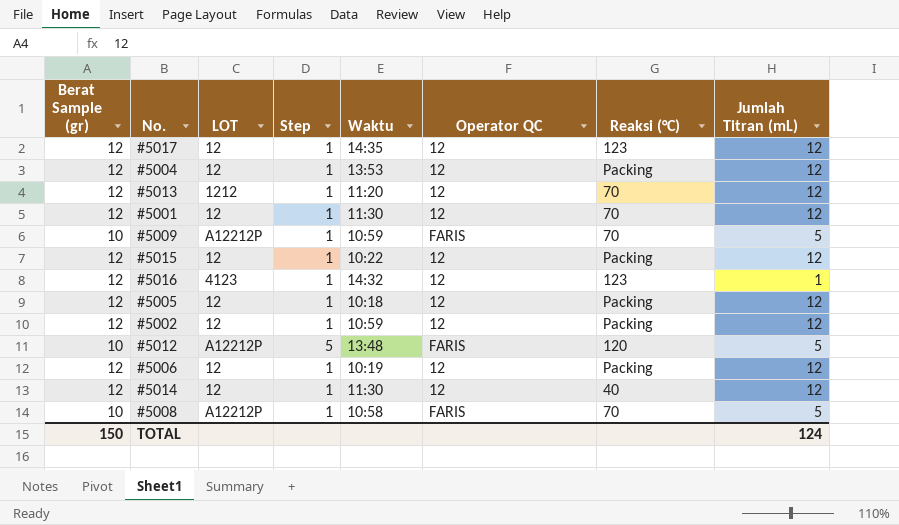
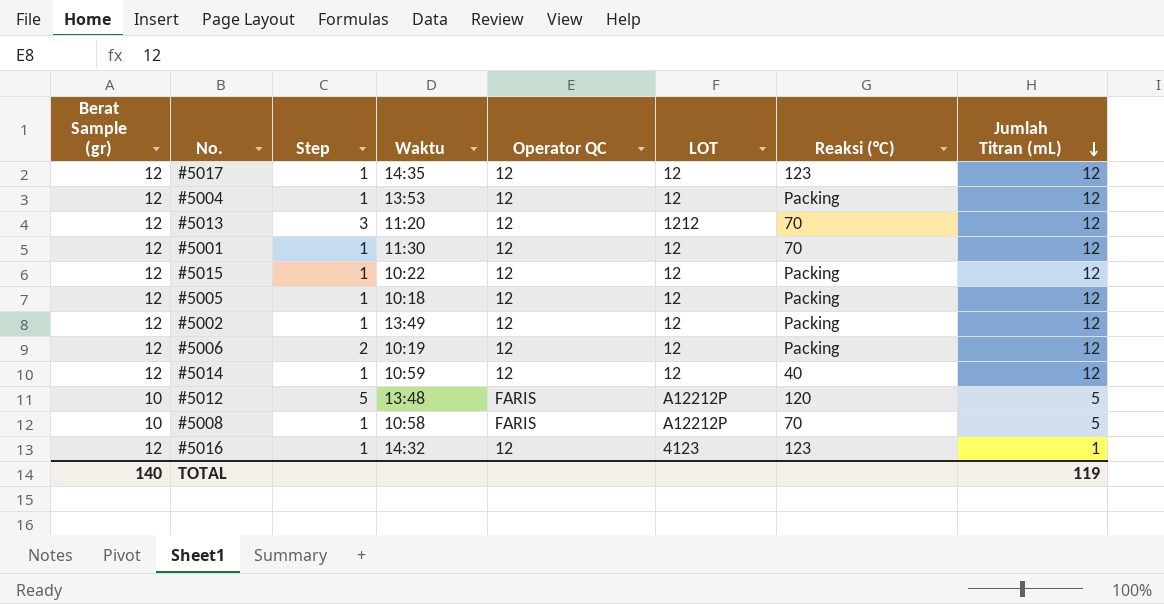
row order: none -> Jumlah Titran (mL) descending
column LOT | position: 3 -> 6
row #5009: 10 | A12212P | 1 | 10:59 | FARIS | 70 | 5 -> none
#5013 | Step: 1 -> 3
#5002 | Waktu: 10:59 -> 13:49
#5006 | Step: 1 -> 2
#5014 | Waktu: 11:30 -> 10:59
TOTAL | Berat Sample (gr): 150 -> 140
TOTAL | Jumlah Titran (mL): 124 -> 119

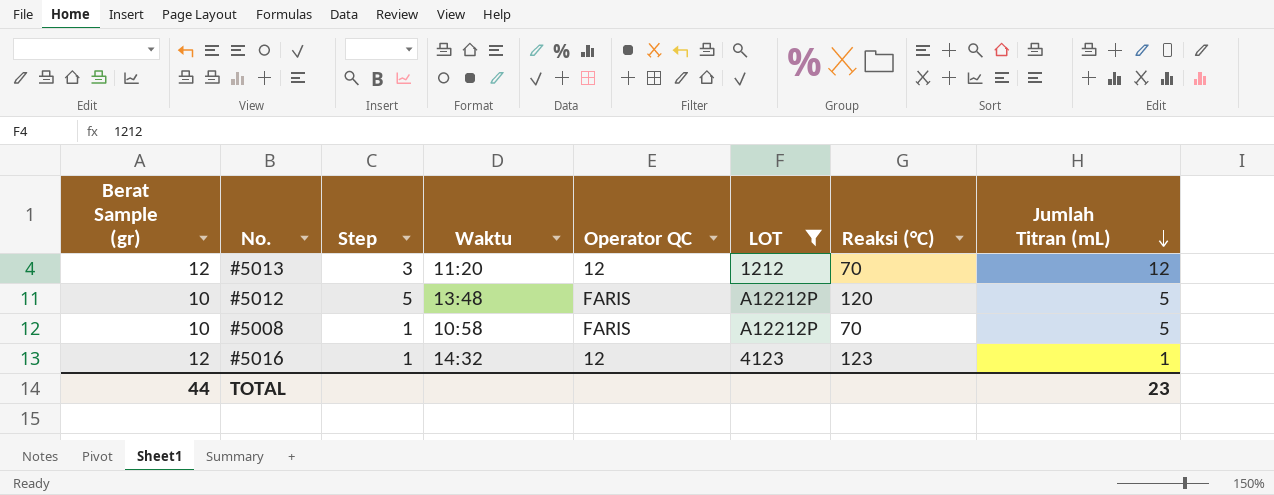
filter: none -> LOT != 12
TOTAL | Berat Sample (gr): 140 -> 44
TOTAL | Jumlah Titran (mL): 119 -> 23

